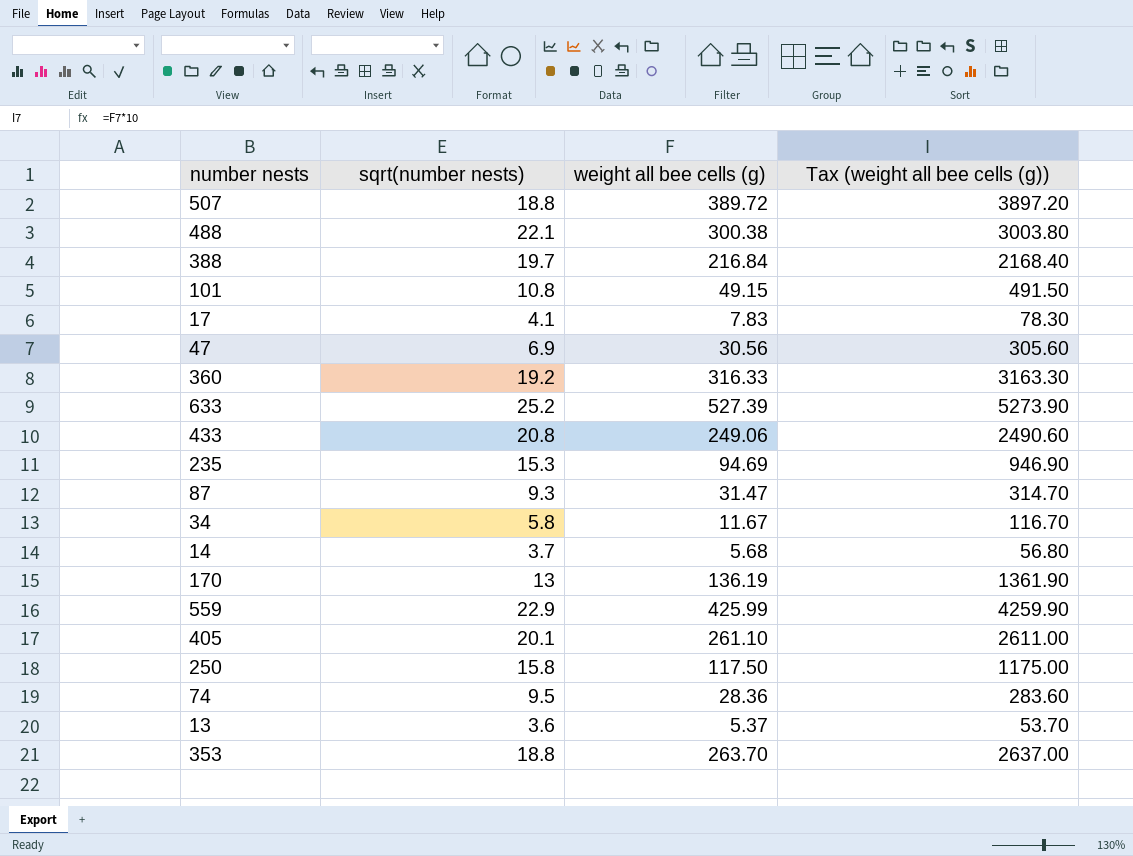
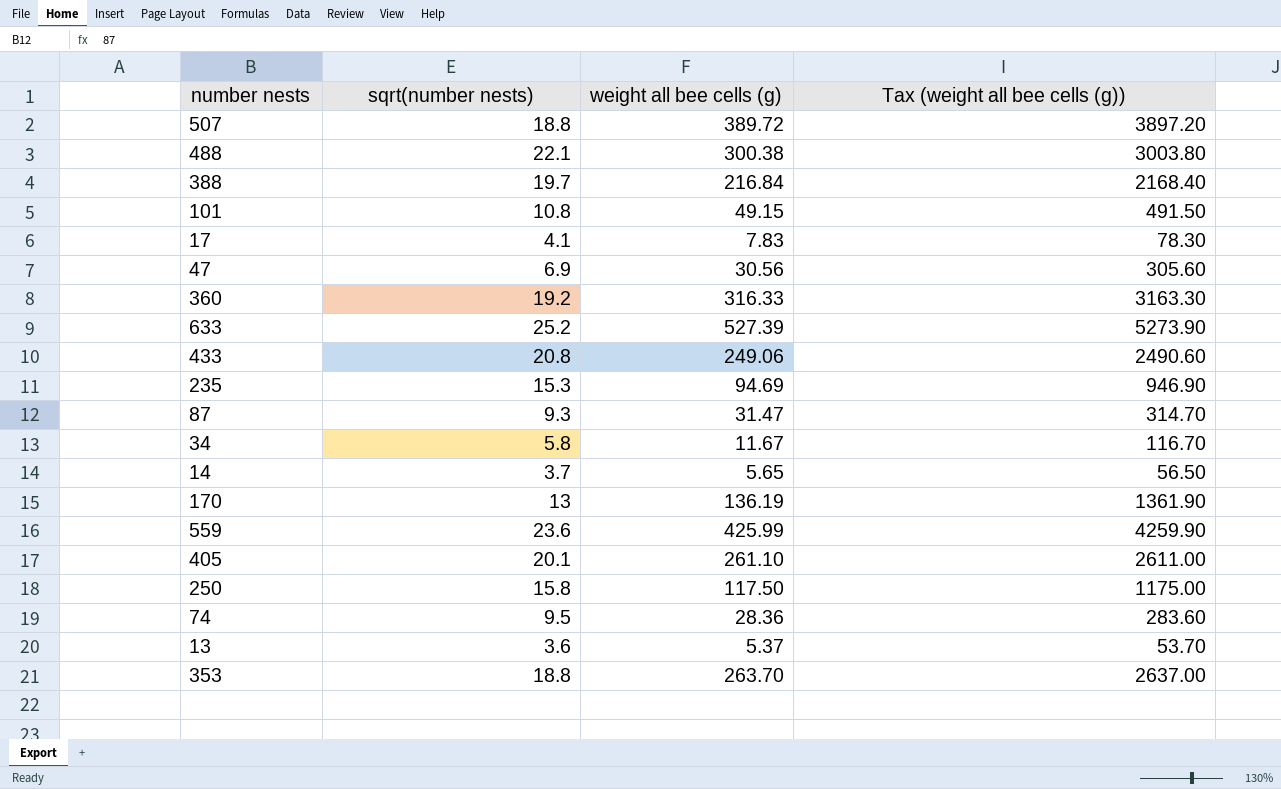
14 | weight all bee cells (g): 5.68 -> 5.65
14 | Tax (weight all bee cells (g)): 56.80 -> 56.50
559 | sqrt(number nests): 22.9 -> 23.6

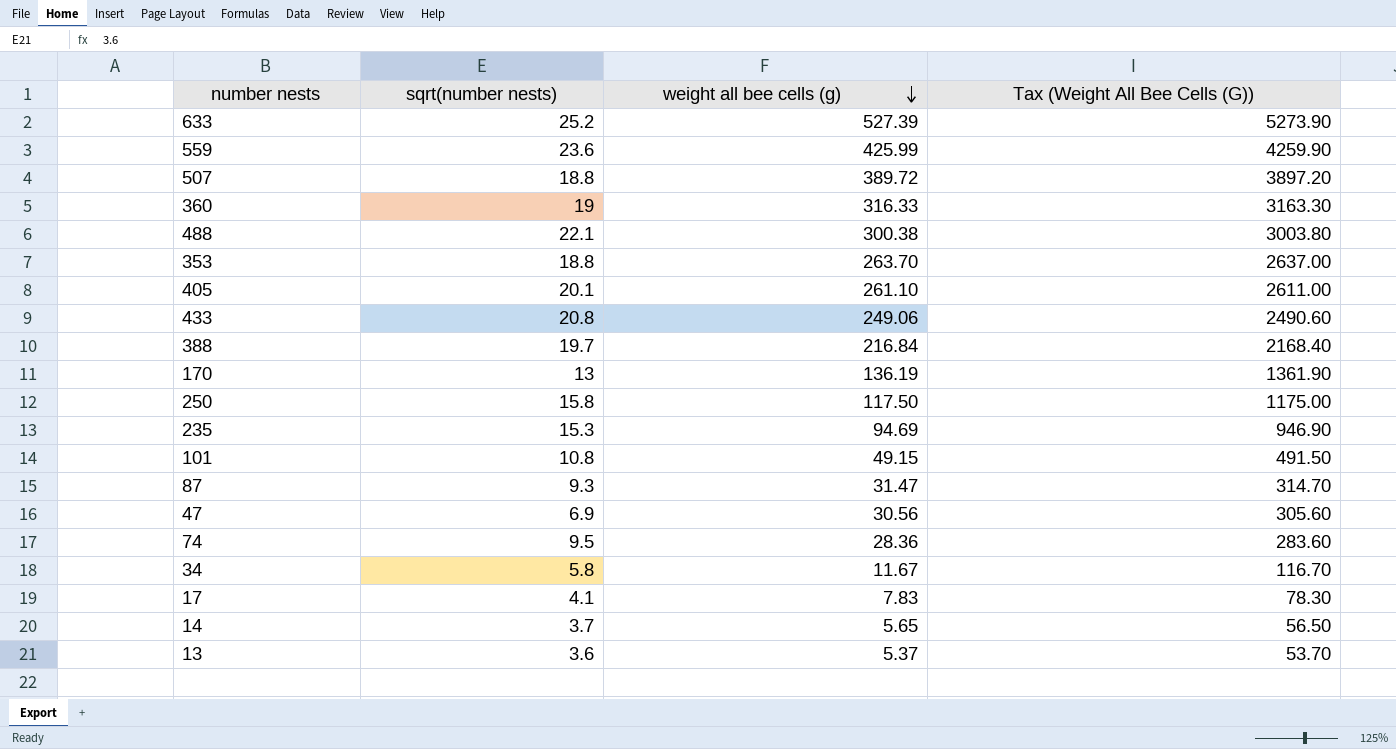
row order: none -> weight all bee cells (g) descending
column name: Tax (weight all bee cells (g)) -> Tax (Weight All Bee Cells (G))
360 | sqrt(number nests): 19.2 -> 19

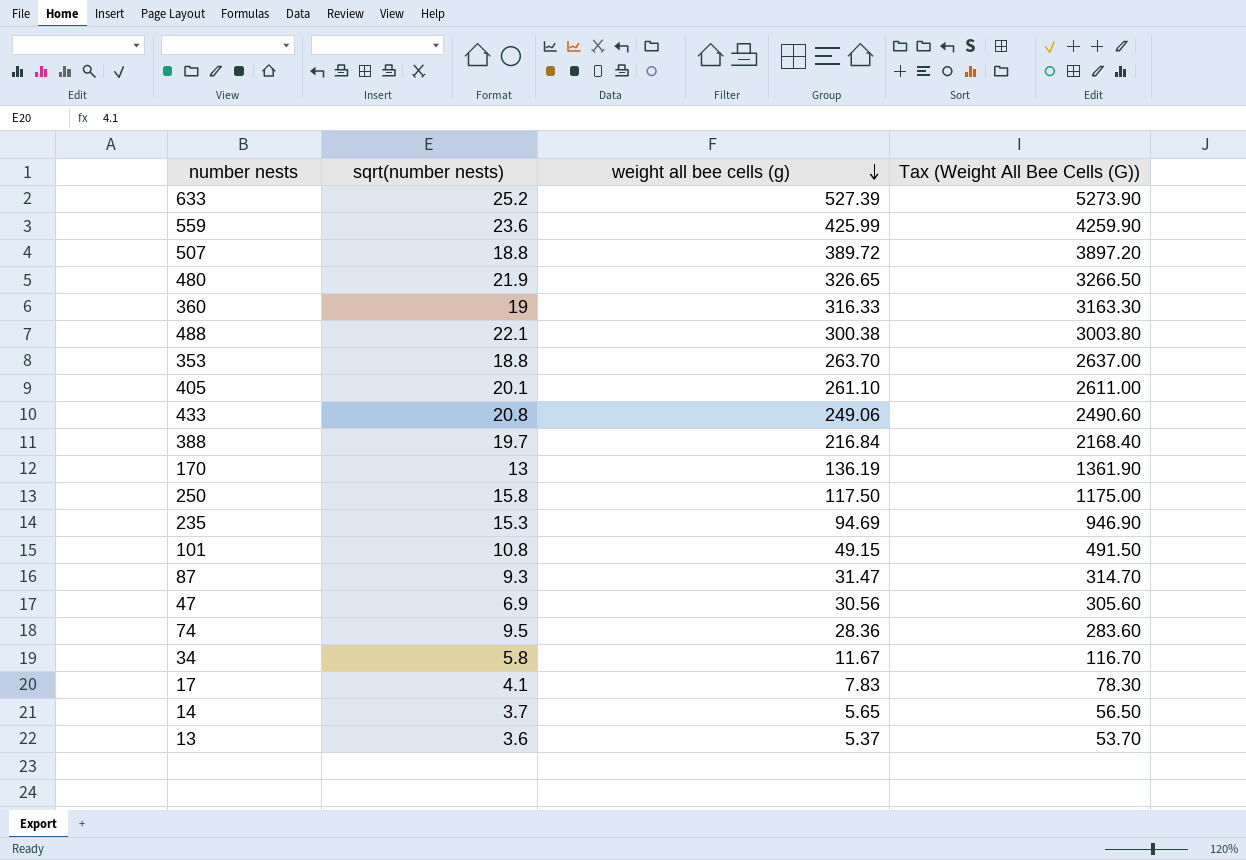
row 480: none -> 21.9 | 326.65 | 3266.50

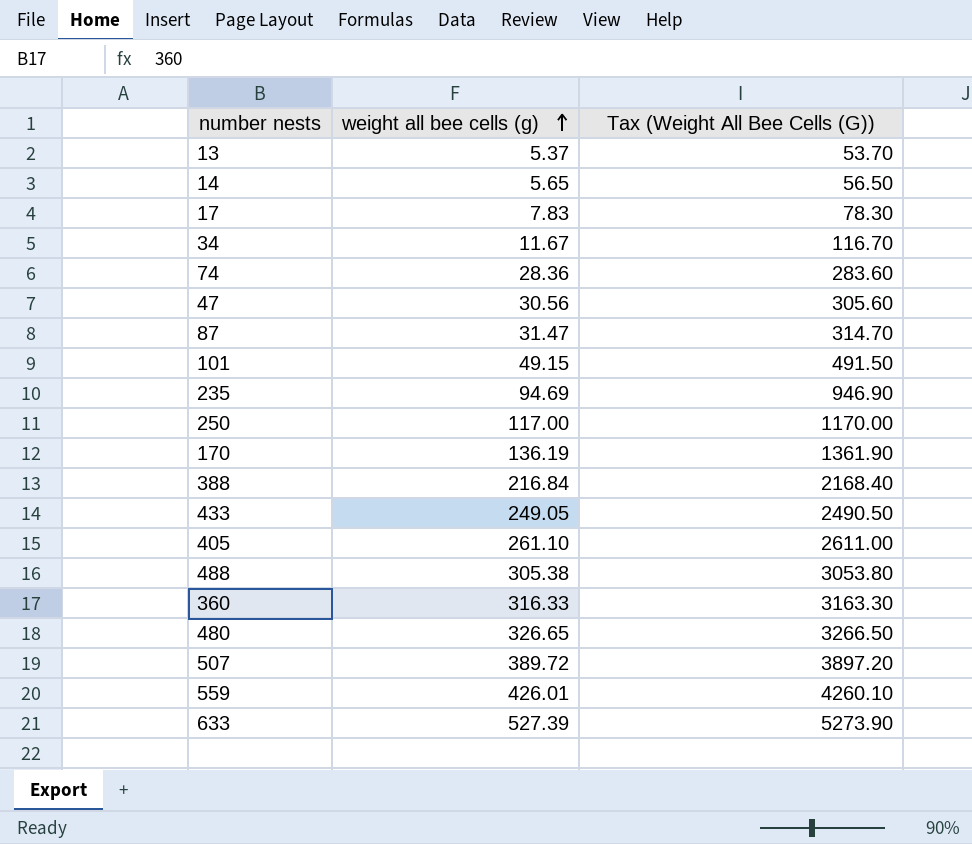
row order: weight all bee cells (g) descending -> weight all bee cells (g) ascending
column sqrt(number nests) | position: 2 -> none
row 353: 18.8 | 263.70 | 2637.00 -> none
250 | weight all bee cells (g): 117.50 -> 117.00
250 | Tax (Weight All Bee Cells (G)): 1175.00 -> 1170.00
433 | weight all bee cells (g): 249.06 -> 249.05
433 | Tax (Weight All Bee Cells (G)): 2490.60 -> 2490.50
488 | weight all bee cells (g): 300.38 -> 305.38
488 | Tax (Weight All Bee Cells (G)): 3003.80 -> 3053.80
559 | weight all bee cells (g): 425.99 -> 426.01
559 | Tax (Weight All Bee Cells (G)): 4259.90 -> 4260.10

